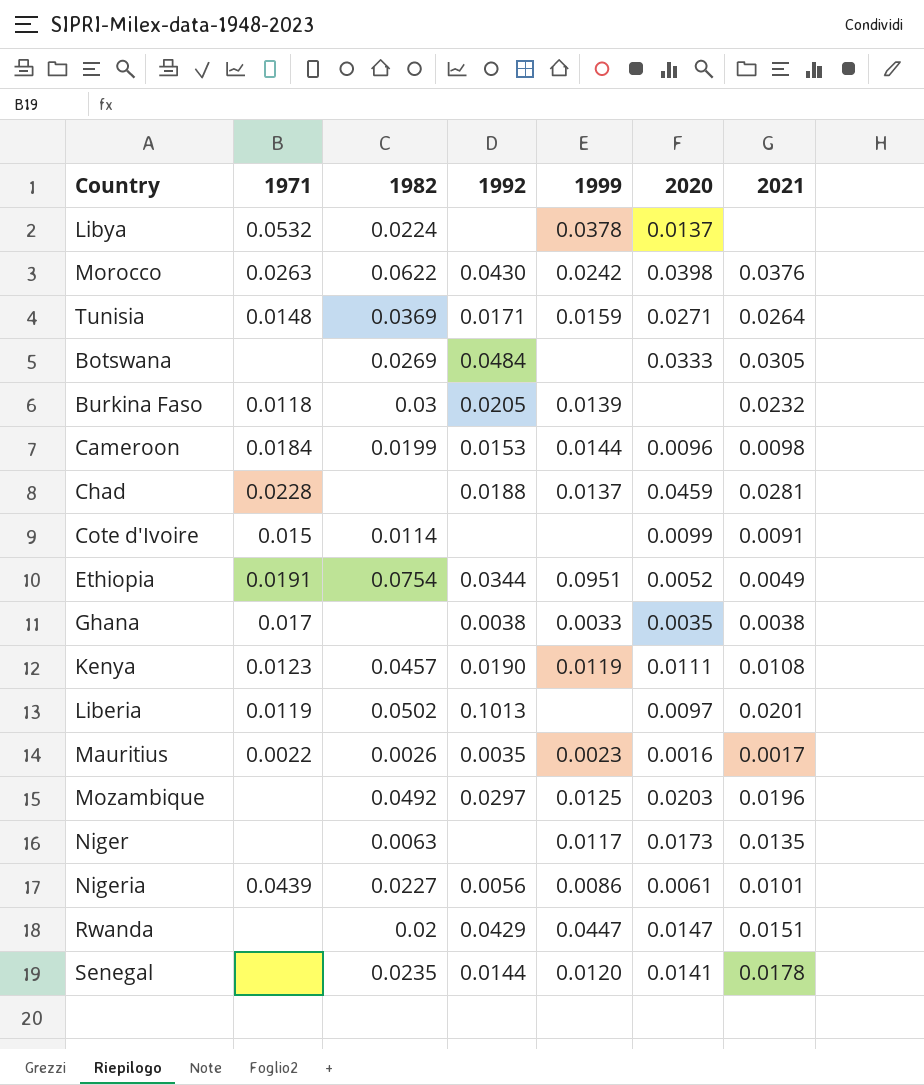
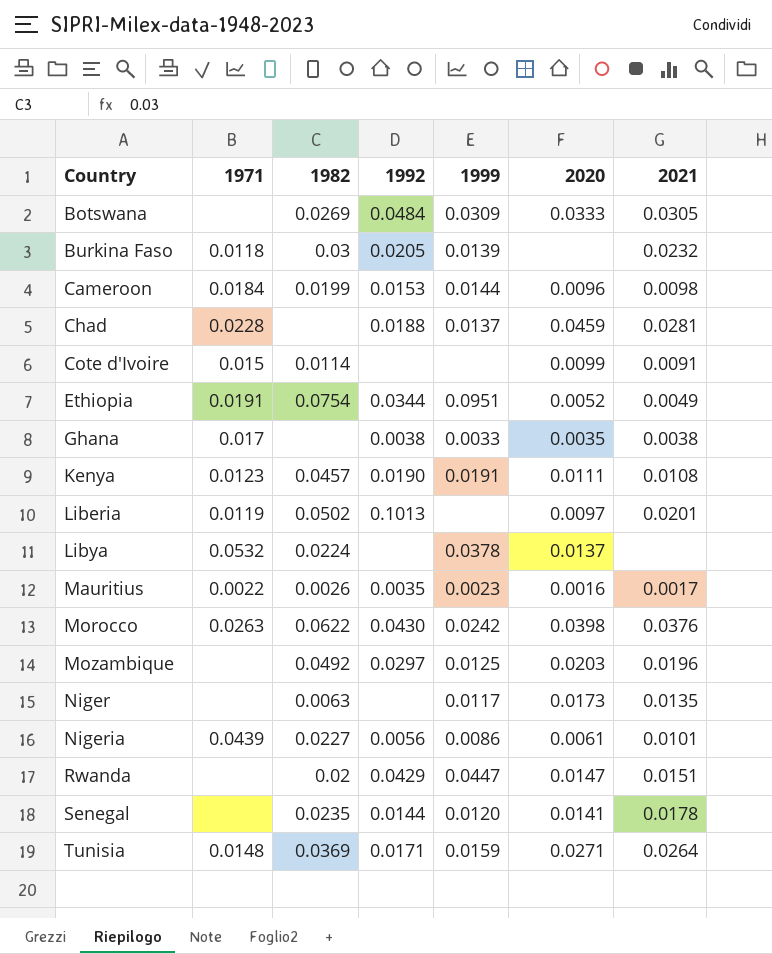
row order: none -> Country ascending
Botswana | 1999: none -> 0.0309
Kenya | 1999: 0.0119 -> 0.0191

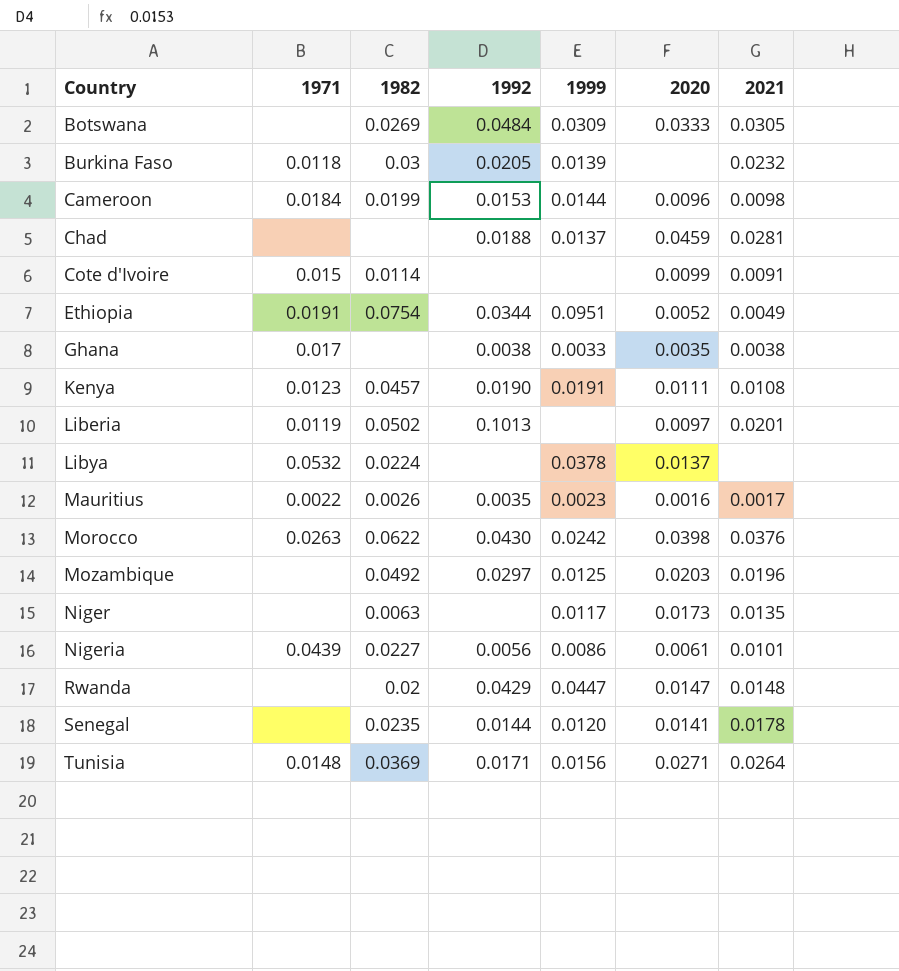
Chad | 1971: 0.0228 -> none
Rwanda | 2021: 0.0151 -> 0.0148
Tunisia | 1999: 0.0159 -> 0.0156

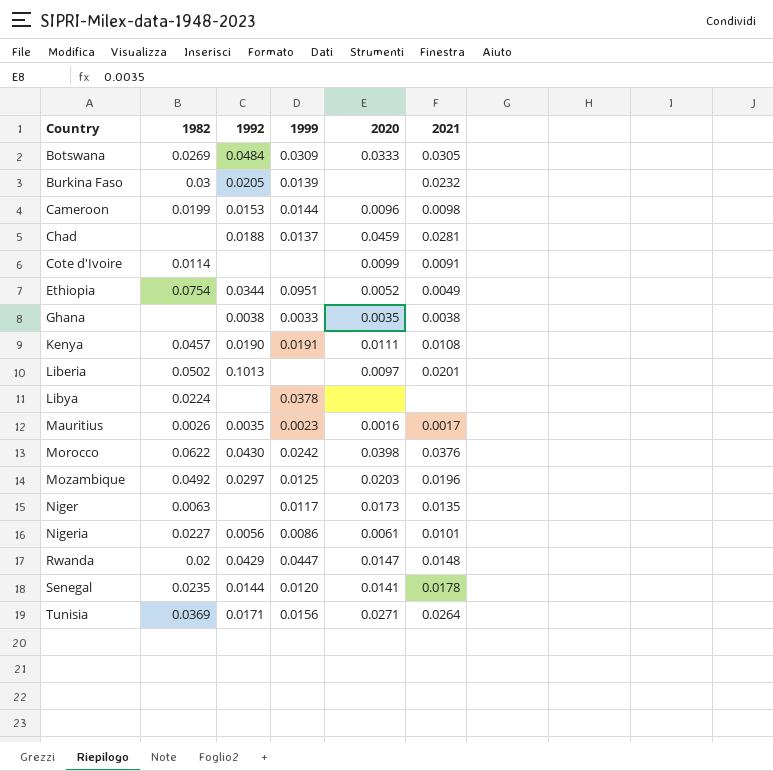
column 1971 | position: 2 -> none
Libya | 2020: 0.0137 -> none

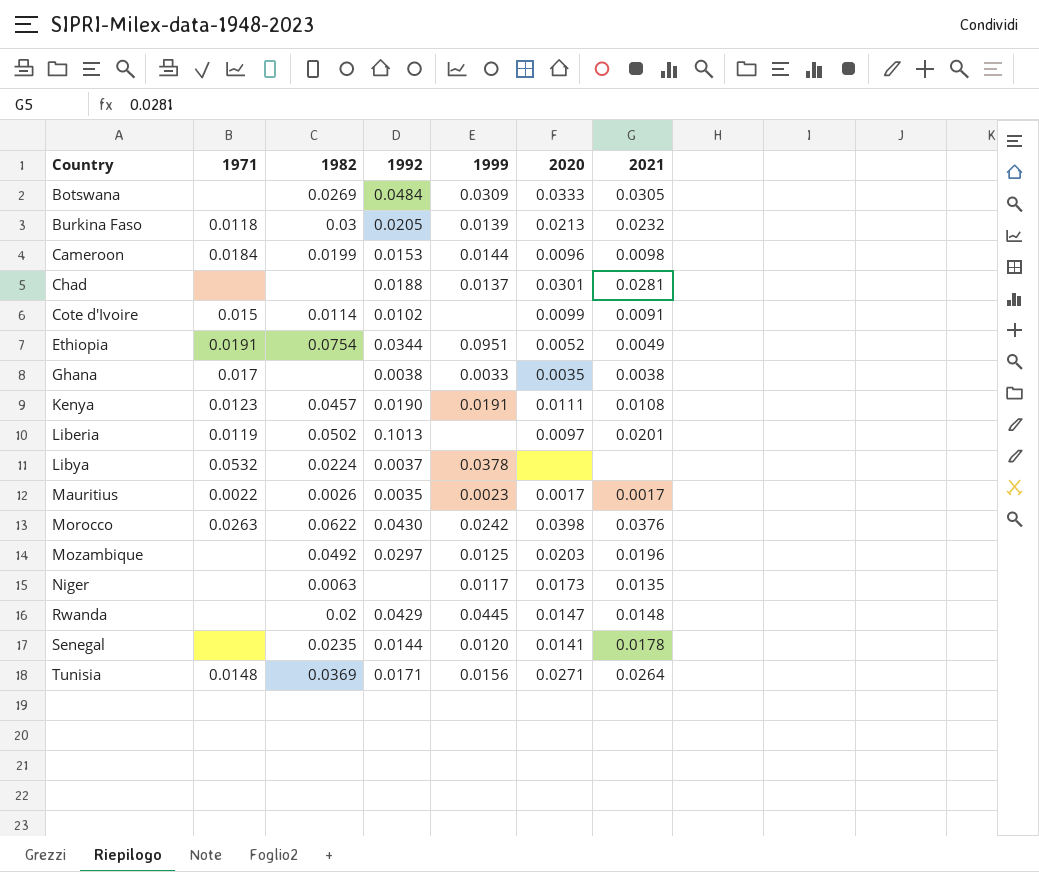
column 1971 | position: none -> 2
row Nigeria: 0.0227 | 0.0056 | 0.0086 | 0.0061 | 0.0101 -> none
Burkina Faso | 2020: none -> 0.0213
Chad | 2020: 0.0459 -> 0.0301
Cote d'Ivoire | 1992: none -> 0.0102
Libya | 1992: none -> 0.0037
Mauritius | 2020: 0.0016 -> 0.0017
Rwanda | 1999: 0.0447 -> 0.0445

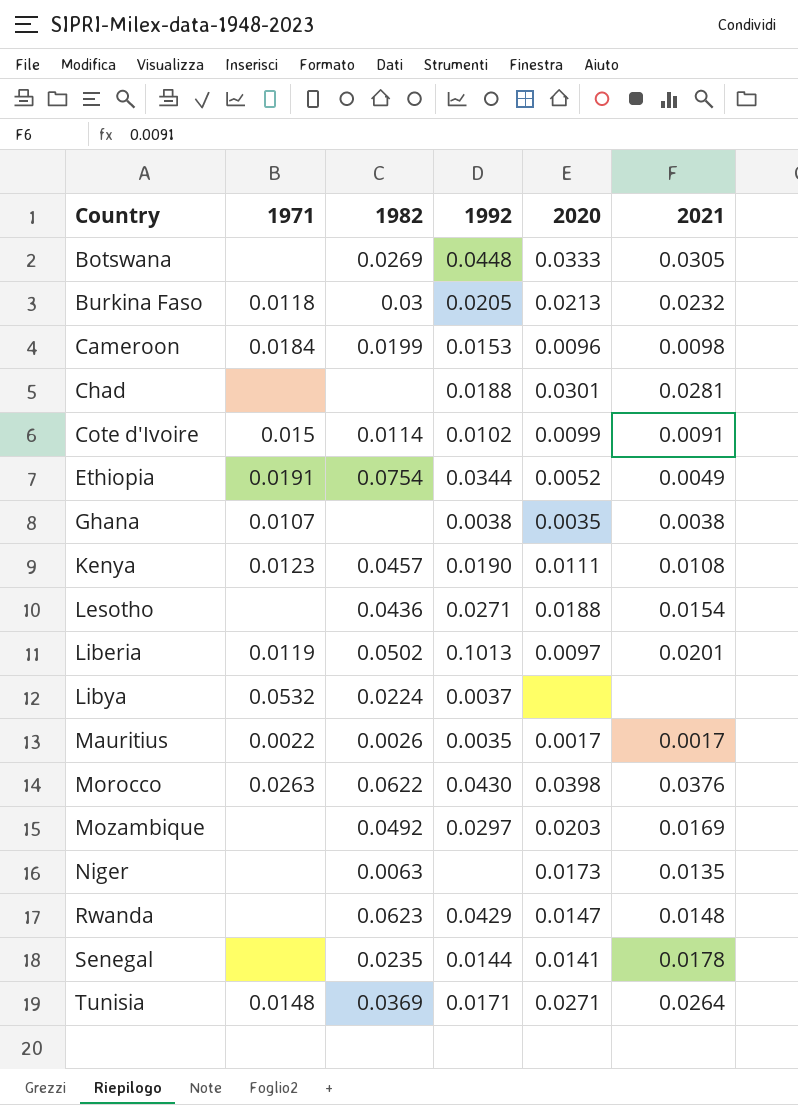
column 1999 | position: 5 -> none
Botswana | 1992: 0.0484 -> 0.0448
Ghana | 1971: 0.017 -> 0.0107
row Lesotho: none -> none | 0.0436 | 0.0271 | 0.0188 | 0.0154
Mozambique | 2021: 0.0196 -> 0.0169
Rwanda | 1982: 0.02 -> 0.0623

